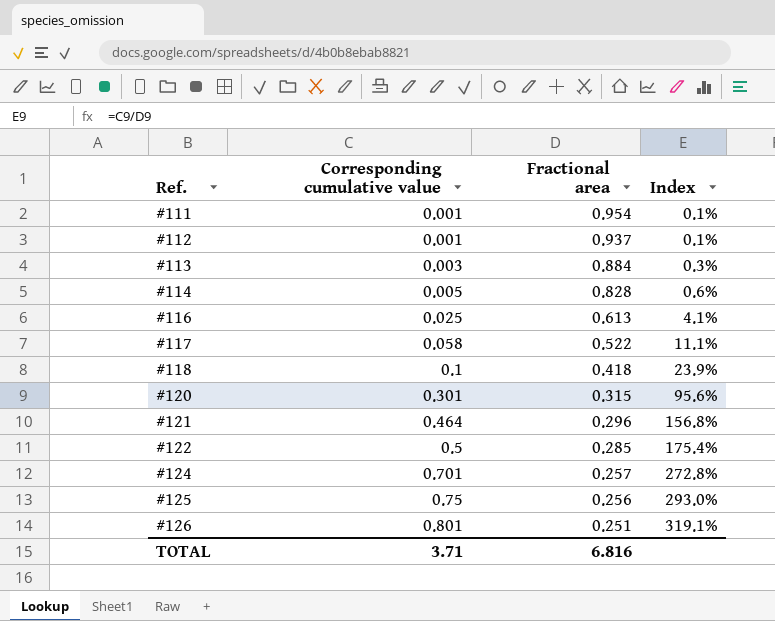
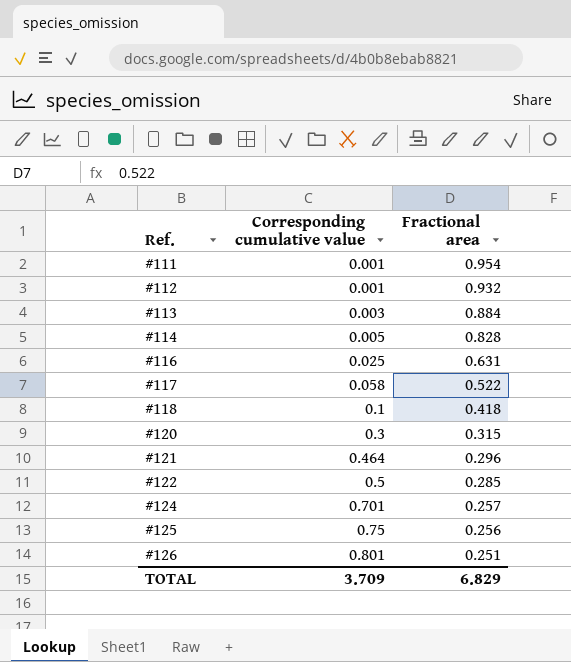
column Index | formula: [Corresponding cumulative value] / [Fractional area] -> none
#112 | Fractional area: 0.937 -> 0.932
#116 | Fractional area: 0.613 -> 0.631
#120 | Corresponding cumulative value: 0.301 -> 0.3
TOTAL | Corresponding cumulative value: 3.71 -> 3.709
TOTAL | Fractional area: 6.816 -> 6.829

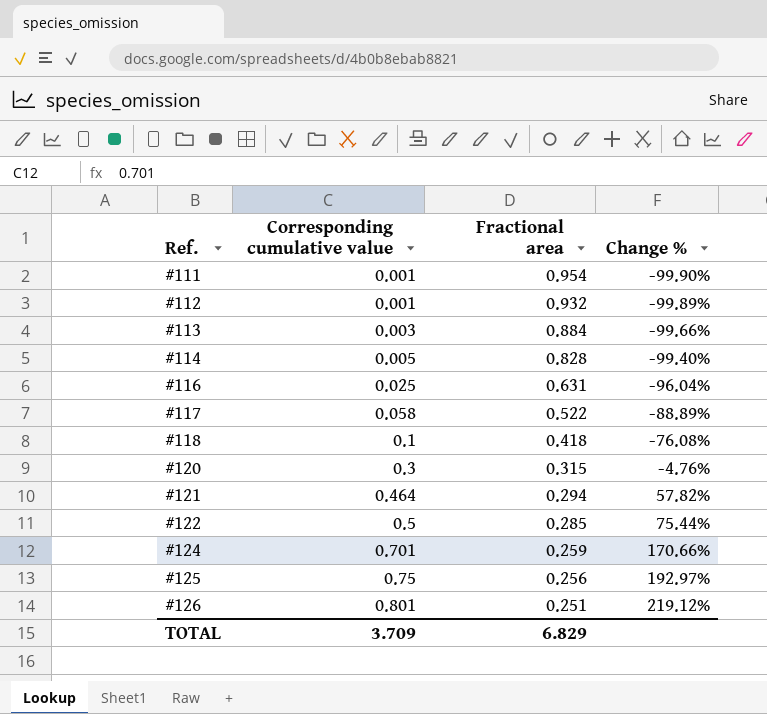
column Change % | formula: none -> ([Corresponding cumulative value] - [Fractional area]) / [Fractional area]
#121 | Fractional area: 0.296 -> 0.294
#124 | Fractional area: 0.257 -> 0.259

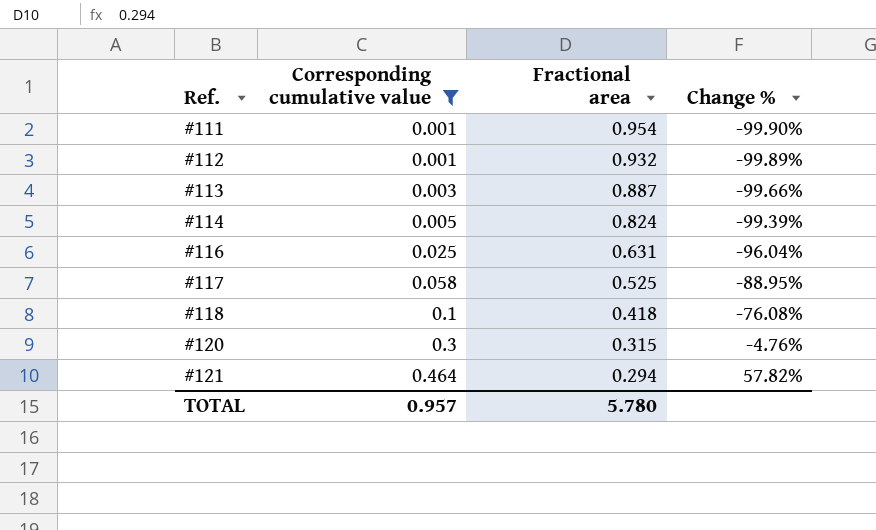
filter: none -> Corresponding cumulative value <= 0.464
#113 | Fractional area: 0.884 -> 0.887
#114 | Fractional area: 0.828 -> 0.824
#114 | Change %: -99.40% -> -99.39%
#117 | Fractional area: 0.522 -> 0.525
#117 | Change %: -88.89% -> -88.95%
TOTAL | Corresponding cumulative value: 3.709 -> 0.957
TOTAL | Fractional area: 6.829 -> 5.780

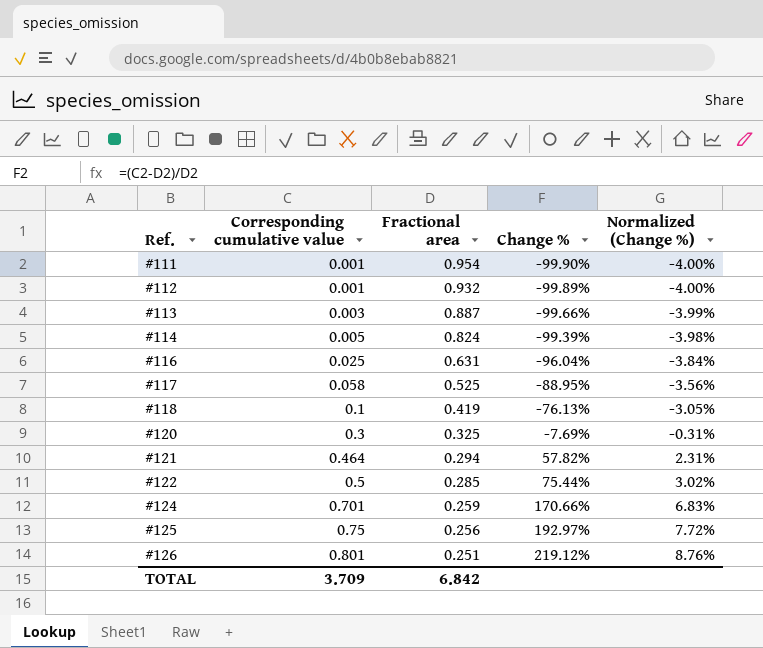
filter: Corresponding cumulative value <= 0.464 -> none
column Normalized (Change %) | formula: none -> [Change %] * 0.04
#118 | Fractional area: 0.418 -> 0.419
#118 | Change %: -76.08% -> -76.13%
#120 | Fractional area: 0.315 -> 0.325
#120 | Change %: -4.76% -> -7.69%
TOTAL | Corresponding cumulative value: 0.957 -> 3.709
TOTAL | Fractional area: 5.780 -> 6.842

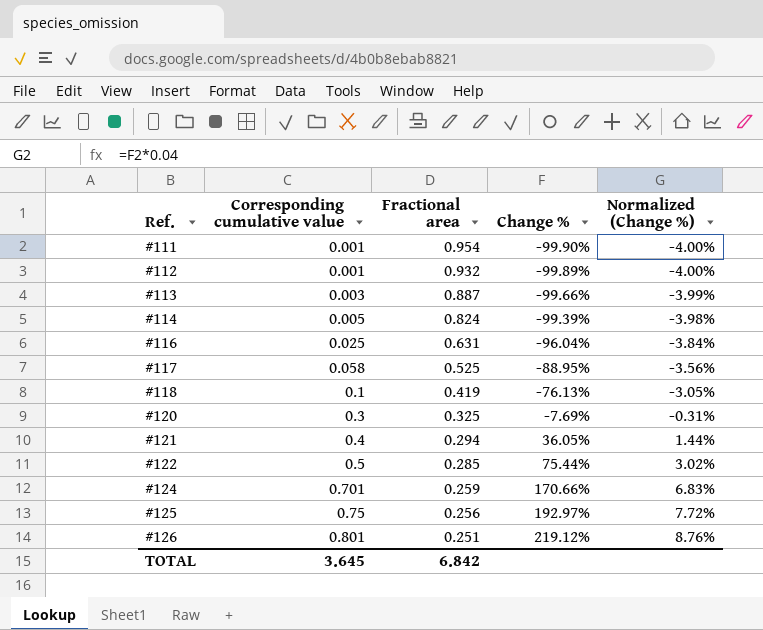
#121 | Corresponding cumulative value: 0.464 -> 0.4
#121 | Change %: 57.82% -> 36.05%
#121 | Normalized (Change %): 2.31% -> 1.44%
TOTAL | Corresponding cumulative value: 3.709 -> 3.645

